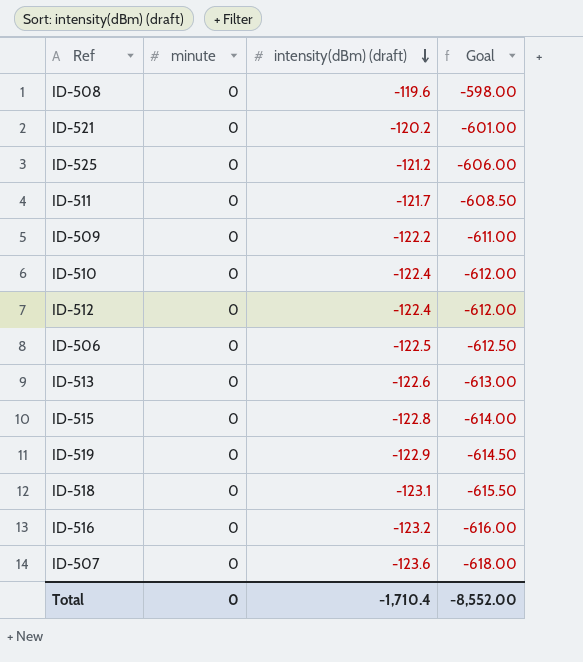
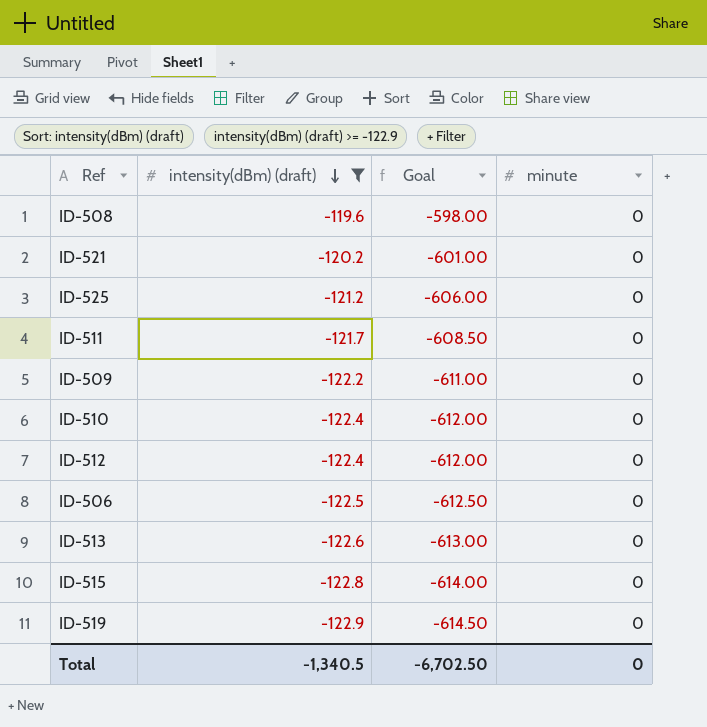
filter: none -> intensity(dBm) (draft) >= -122.9
column minute | position: 2 -> 4
Total | intensity(dBm) (draft): -1,710.4 -> -1,340.5
Total | Goal: -8,552.00 -> -6,702.50

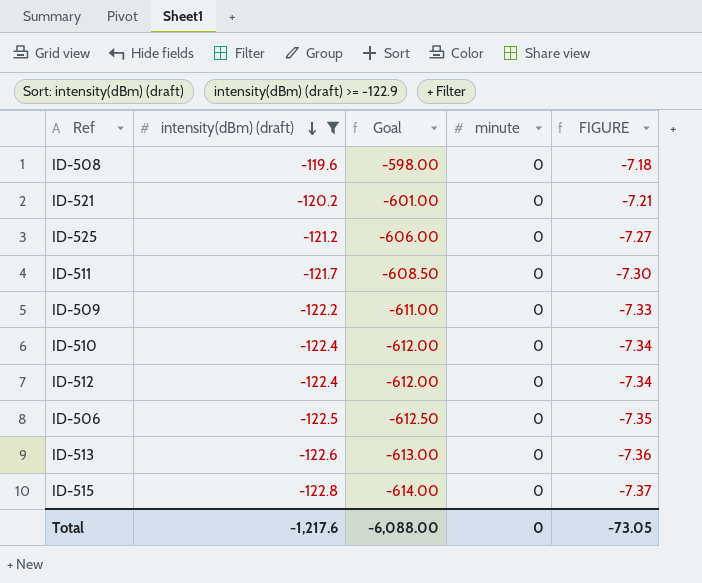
column FIGURE | formula: none -> [intensity(dBm) (draft)] * 0.06
row ID-519: -122.9 | -614.50 | 0 -> none
Total | intensity(dBm) (draft): -1,340.5 -> -1,217.6
Total | Goal: -6,702.50 -> -6,088.00

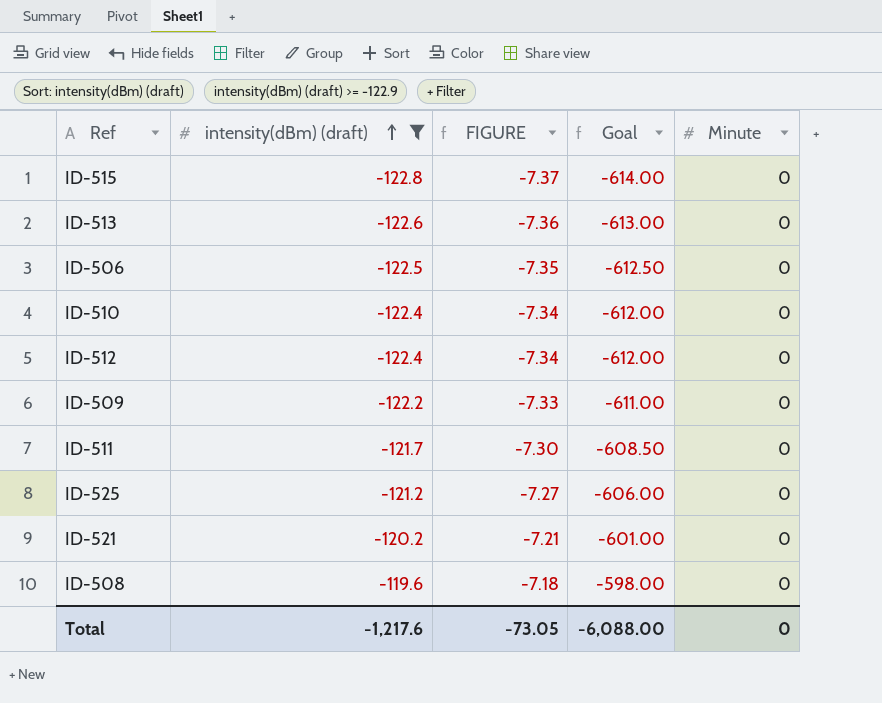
row order: intensity(dBm) (draft) descending -> intensity(dBm) (draft) ascending
column FIGURE | position: 5 -> 3
column name: minute -> Minute

